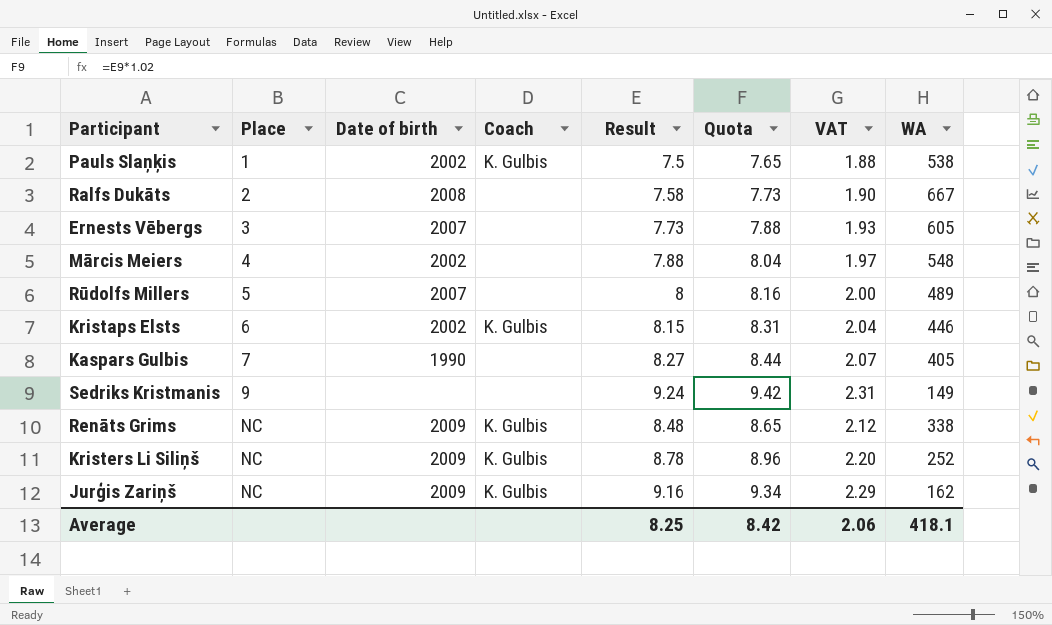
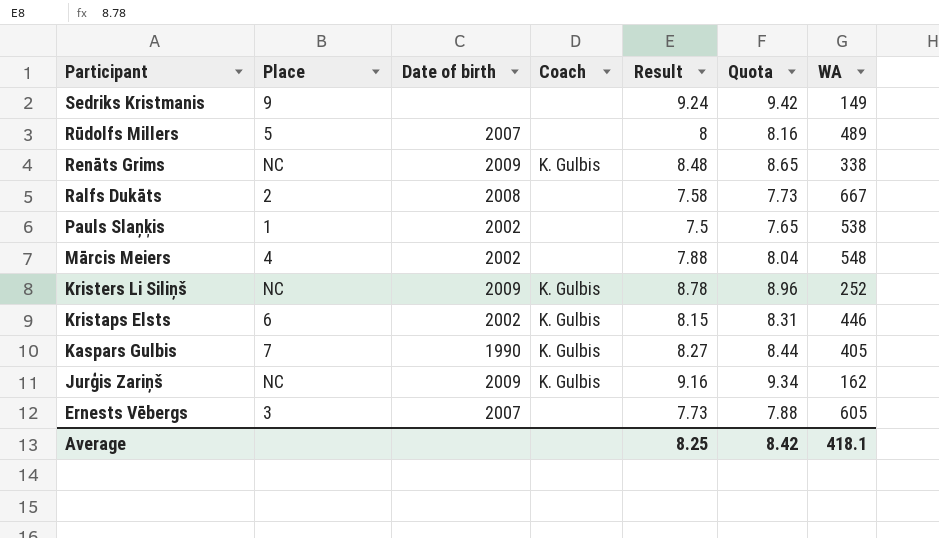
row order: Place ascending -> Participant descending
column VAT | formula: [Result] * 0.25 -> none
Pauls Slaņķis | Coach: K. Gulbis -> none
Kaspars Gulbis | Coach: none -> K. Gulbis

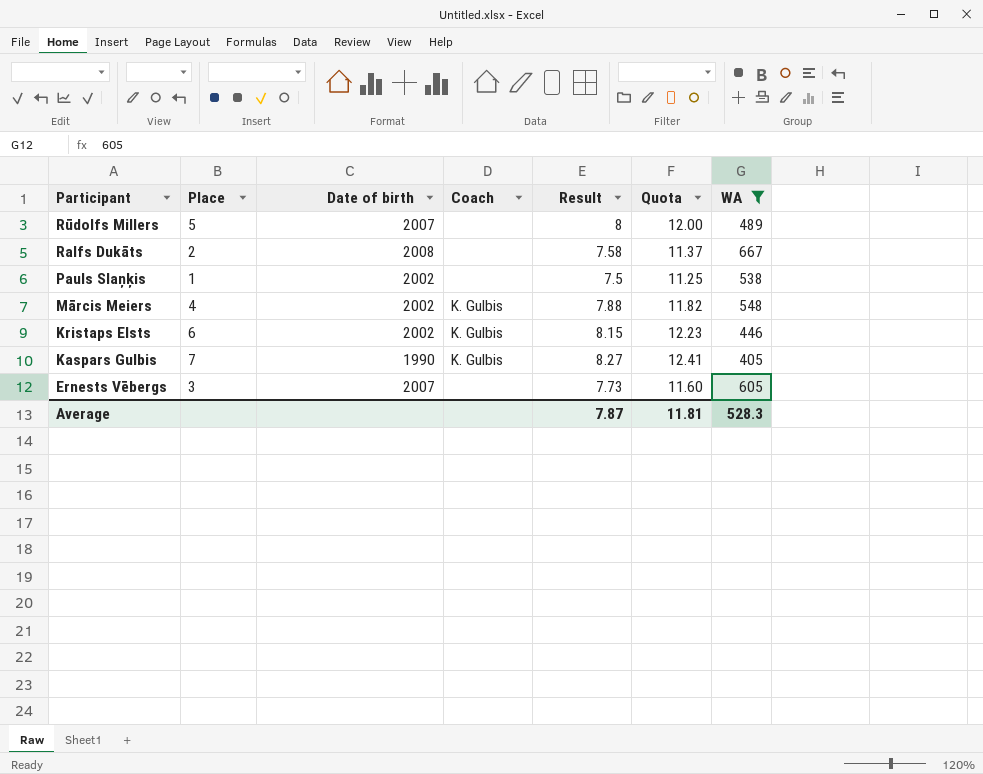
filter: none -> WA >= 405
column Quota | formula: [Result] * 1.02 -> [Result] * 1.5
Mārcis Meiers | Coach: none -> K. Gulbis
Average | Result: 8.25 -> 7.87
Average | Quota: 8.42 -> 11.81
Average | WA: 418.1 -> 528.3

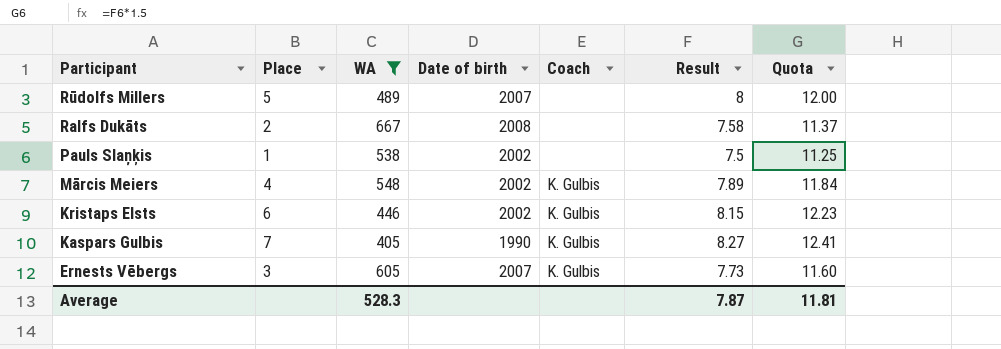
column WA | position: 7 -> 3
Mārcis Meiers | Result: 7.88 -> 7.89
Mārcis Meiers | Quota: 11.82 -> 11.84
Ernests Vēbergs | Coach: none -> K. Gulbis

